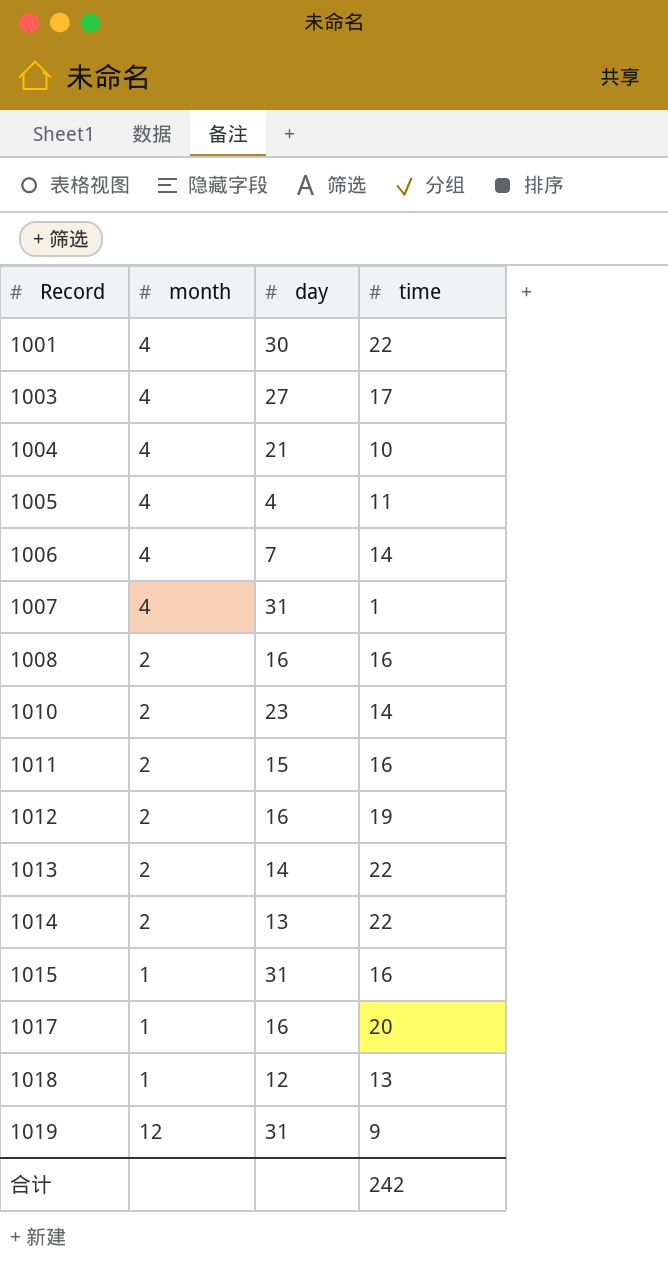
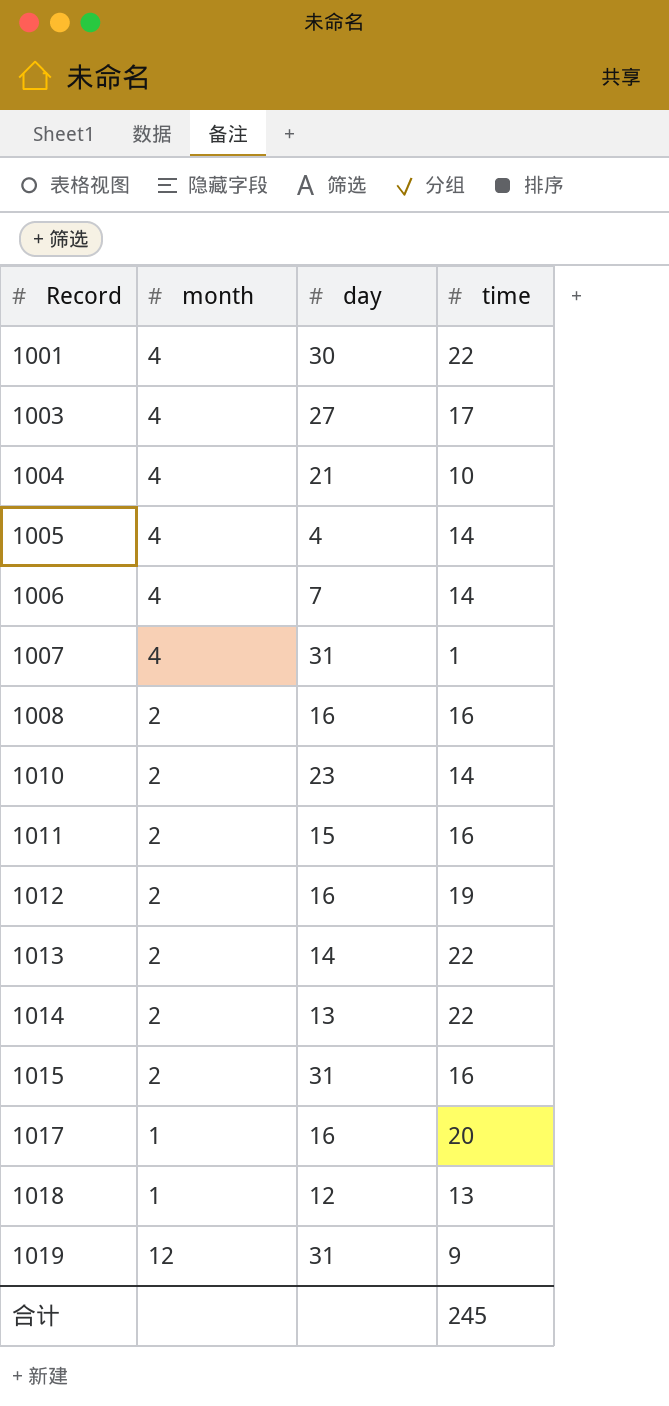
1005 | time: 11 -> 14
1015 | month: 1 -> 2
合计 | time: 242 -> 245

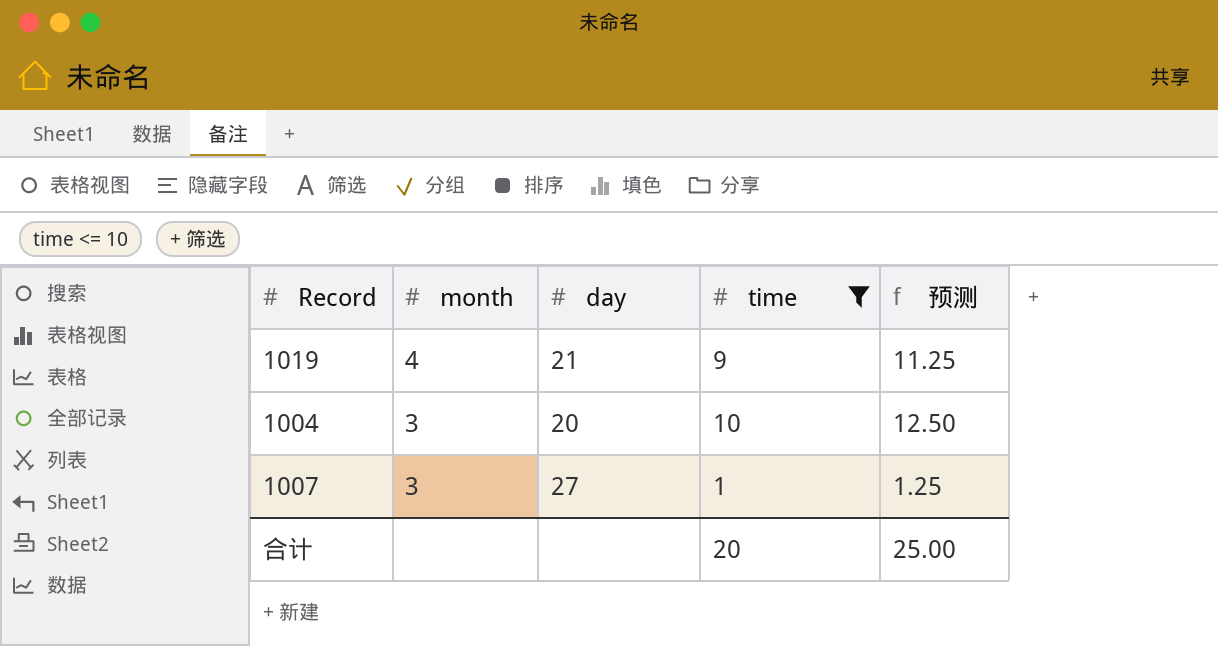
filter: none -> time <= 10
row order: Record ascending -> month descending
column 预测 | formula: none -> [time] * 1.25
1019 | month: 12 -> 4
1019 | day: 31 -> 21
1004 | month: 4 -> 3
1004 | day: 21 -> 20
1007 | month: 4 -> 3
1007 | day: 31 -> 27
合计 | time: 245 -> 20

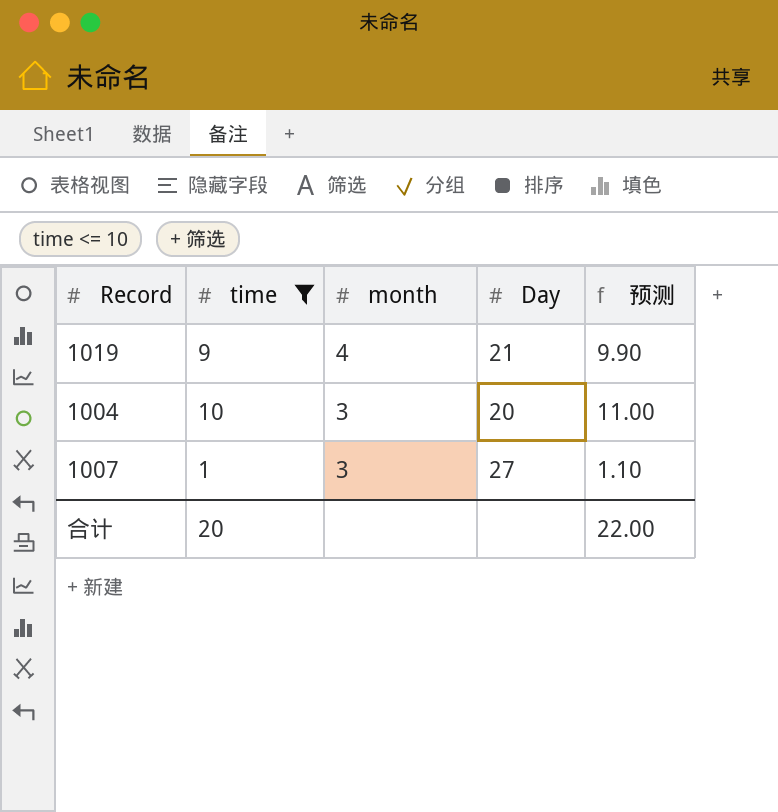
column time | position: 4 -> 2
column name: day -> Day
column 预测 | formula: [time] * 1.25 -> [time] * 1.1
合计 | 预测: 25.00 -> 22.00

